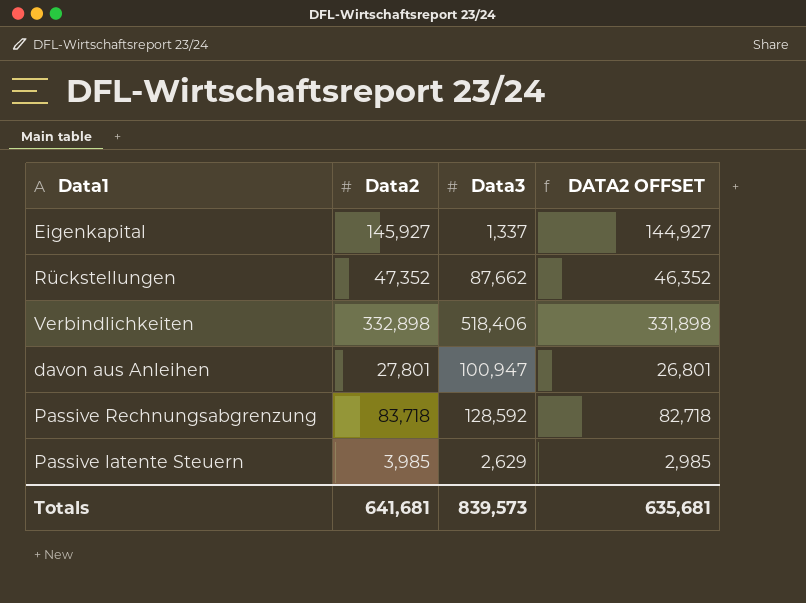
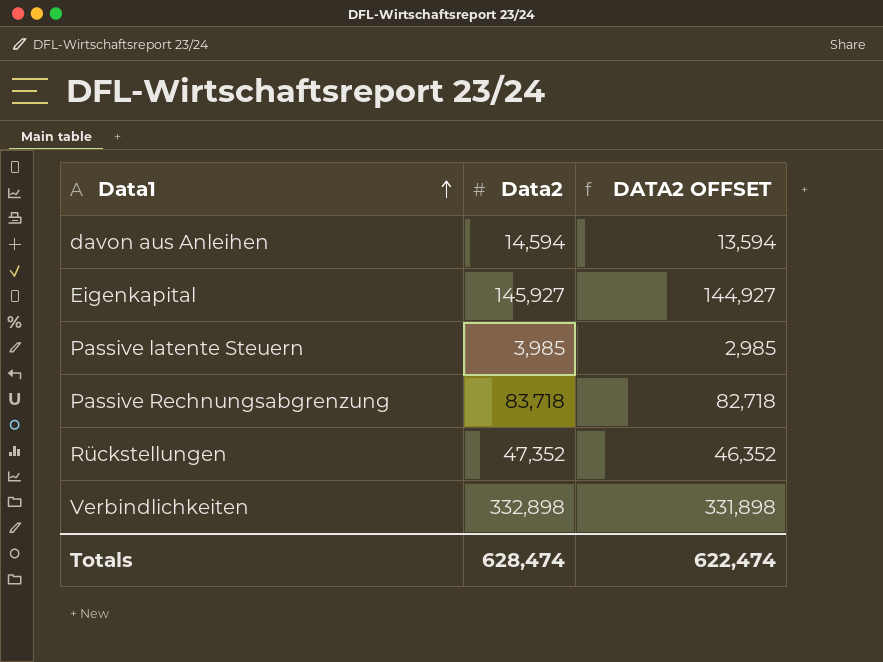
row order: none -> Data1 ascending
column Data3 | position: 3 -> none
davon aus Anleihen | Data2: 27,801 -> 14,594
davon aus Anleihen | DATA2 OFFSET: 26,801 -> 13,594
Totals | Data2: 641,681 -> 628,474
Totals | DATA2 OFFSET: 635,681 -> 622,474

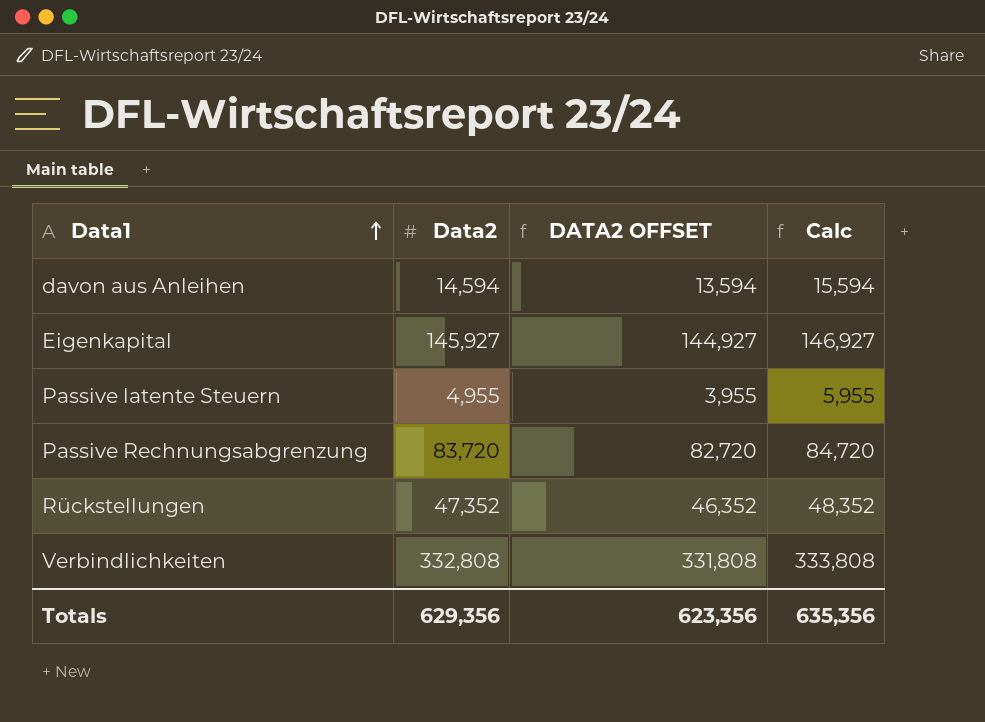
column Calc | formula: none -> [Data2] + 1000
Passive latente Steuern | Data2: 3,985 -> 4,955
Passive latente Steuern | DATA2 OFFSET: 2,985 -> 3,955
Passive Rechnungsabgrenzung | Data2: 83,718 -> 83,720
Passive Rechnungsabgrenzung | DATA2 OFFSET: 82,718 -> 82,720
Verbindlichkeiten | Data2: 332,898 -> 332,808
Verbindlichkeiten | DATA2 OFFSET: 331,898 -> 331,808
Totals | Data2: 628,474 -> 629,356
Totals | DATA2 OFFSET: 622,474 -> 623,356

